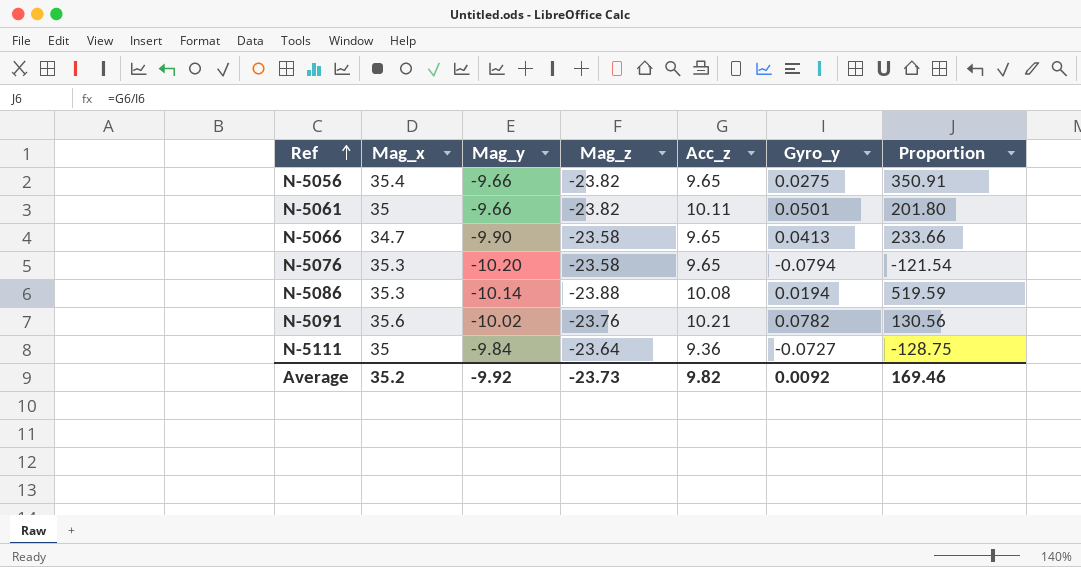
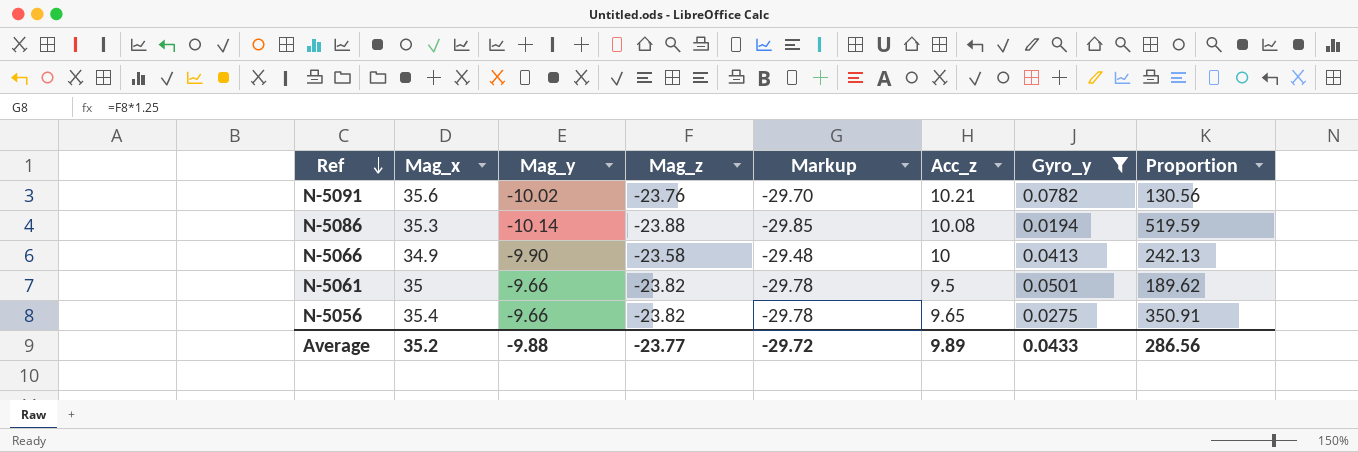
filter: none -> Gyro_y >= 0.0194
row order: Ref ascending -> Ref descending
column Markup | formula: none -> [Mag_z] * 1.25
N-5066 | Mag_x: 34.7 -> 34.9
N-5066 | Acc_z: 9.65 -> 10
N-5066 | Proportion: 233.66 -> 242.13
N-5061 | Acc_z: 10.11 -> 9.5
N-5061 | Proportion: 201.80 -> 189.62
Average | Mag_y: -9.92 -> -9.88
Average | Mag_z: -23.73 -> -23.77
Average | Acc_z: 9.82 -> 9.89
Average | Gyro_y: 0.0092 -> 0.0433
Average | Proportion: 169.46 -> 286.56

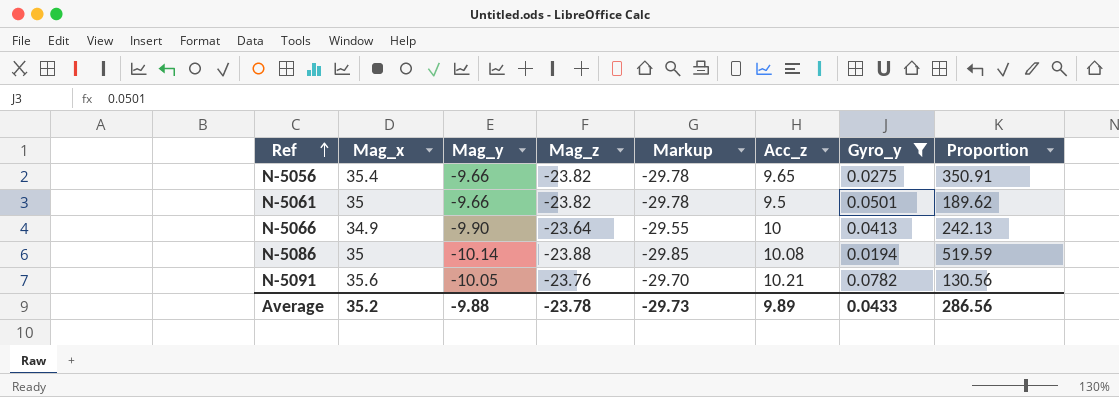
row order: Ref descending -> Ref ascending
N-5066 | Mag_z: -23.58 -> -23.64
N-5066 | Markup: -29.48 -> -29.55
N-5086 | Mag_x: 35.3 -> 35
N-5091 | Mag_y: -10.02 -> -10.05
Average | Mag_z: -23.77 -> -23.78
Average | Markup: -29.72 -> -29.73

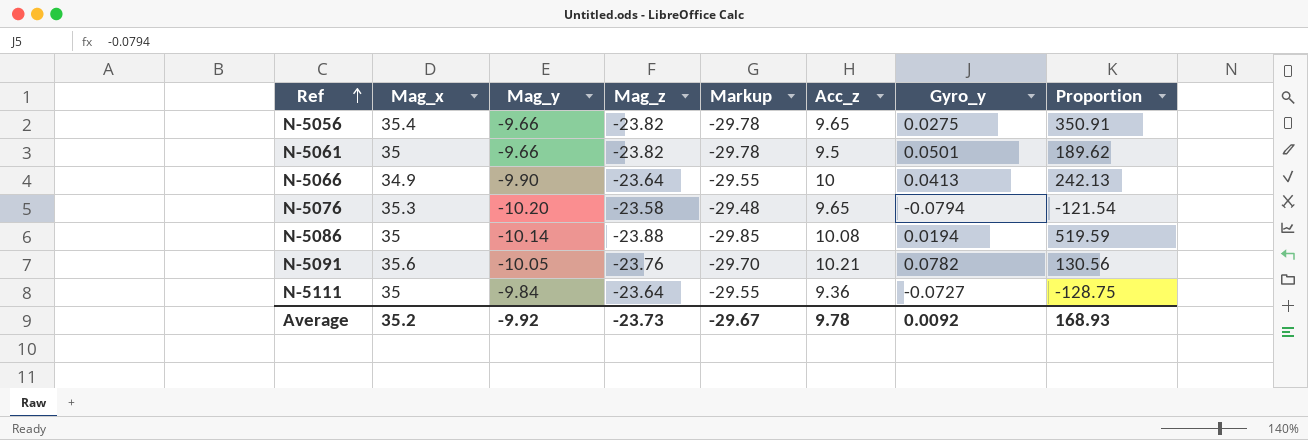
filter: Gyro_y >= 0.0194 -> none
Average | Mag_y: -9.88 -> -9.92
Average | Mag_z: -23.78 -> -23.73
Average | Markup: -29.73 -> -29.67
Average | Acc_z: 9.89 -> 9.78
Average | Gyro_y: 0.0433 -> 0.0092
Average | Proportion: 286.56 -> 168.93

